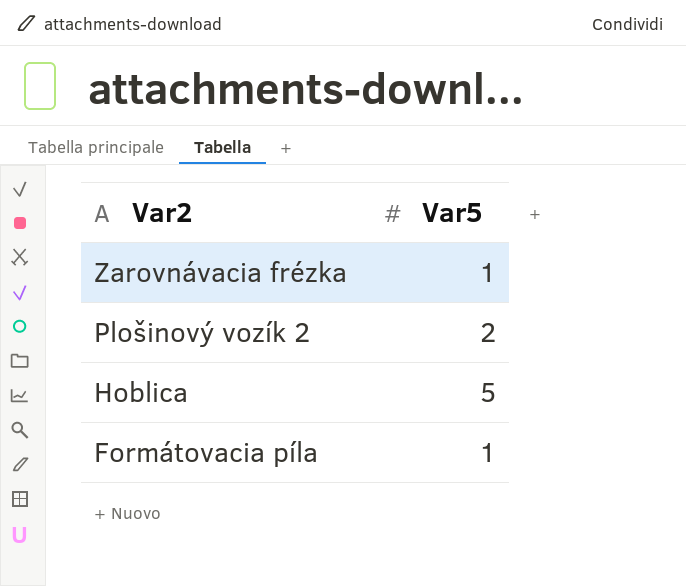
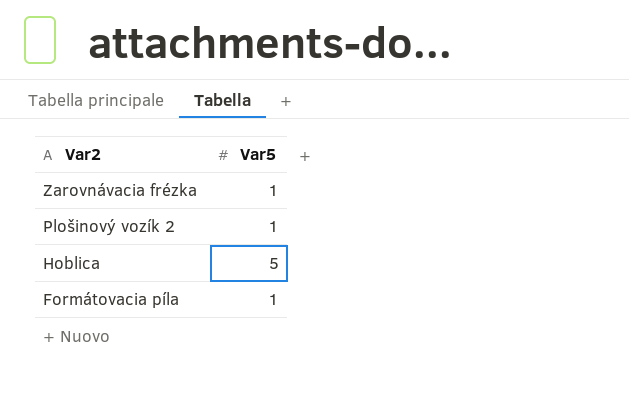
Plošinový vozík 2 | Var5: 2 -> 1

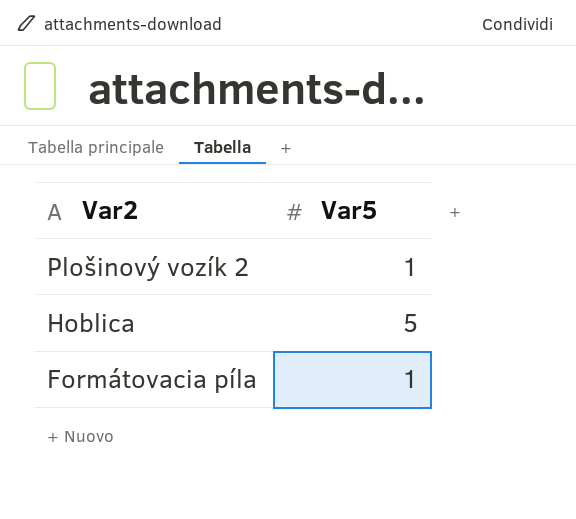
row Zarovnávacia frézka: 1 -> none

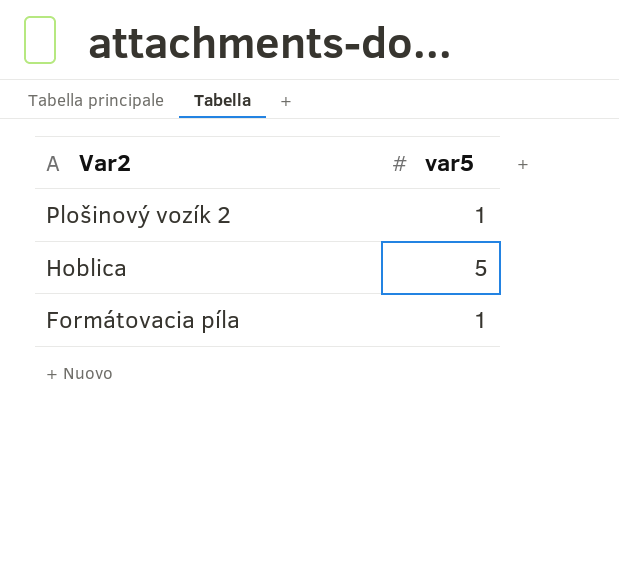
column name: Var5 -> var5

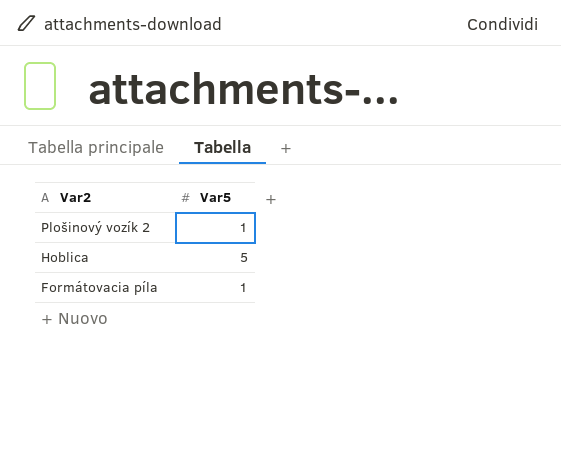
column name: var5 -> Var5

